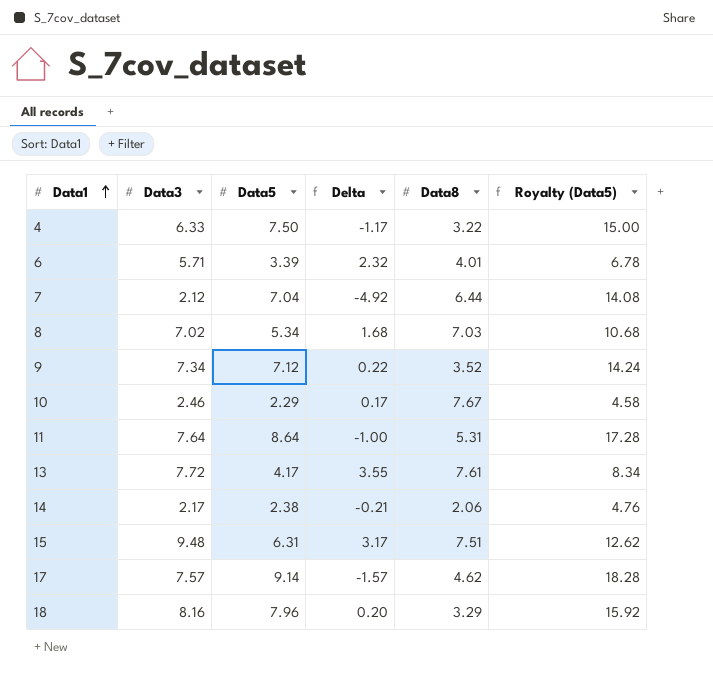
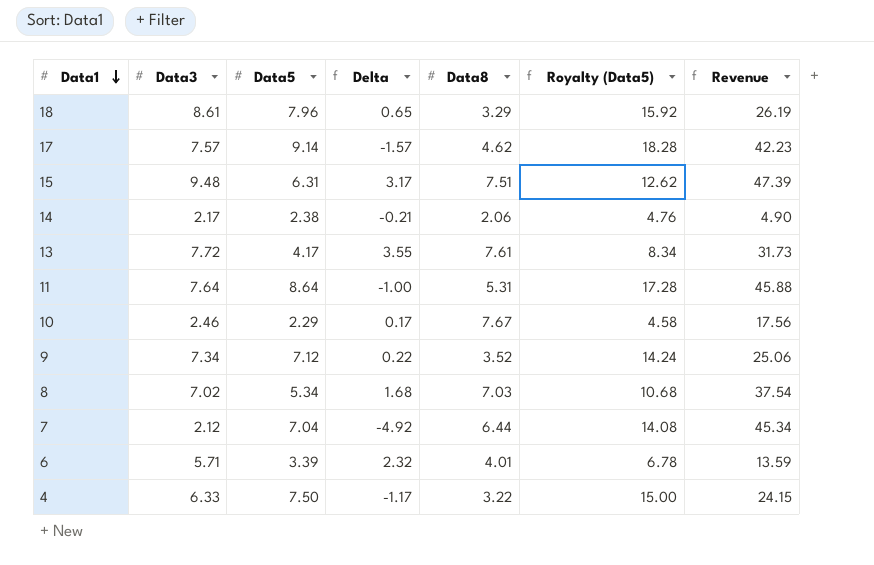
row order: Data1 ascending -> Data1 descending
column Revenue | formula: none -> [Data5] * [Data8]
18 | Data3: 8.16 -> 8.61
18 | Delta: 0.20 -> 0.65

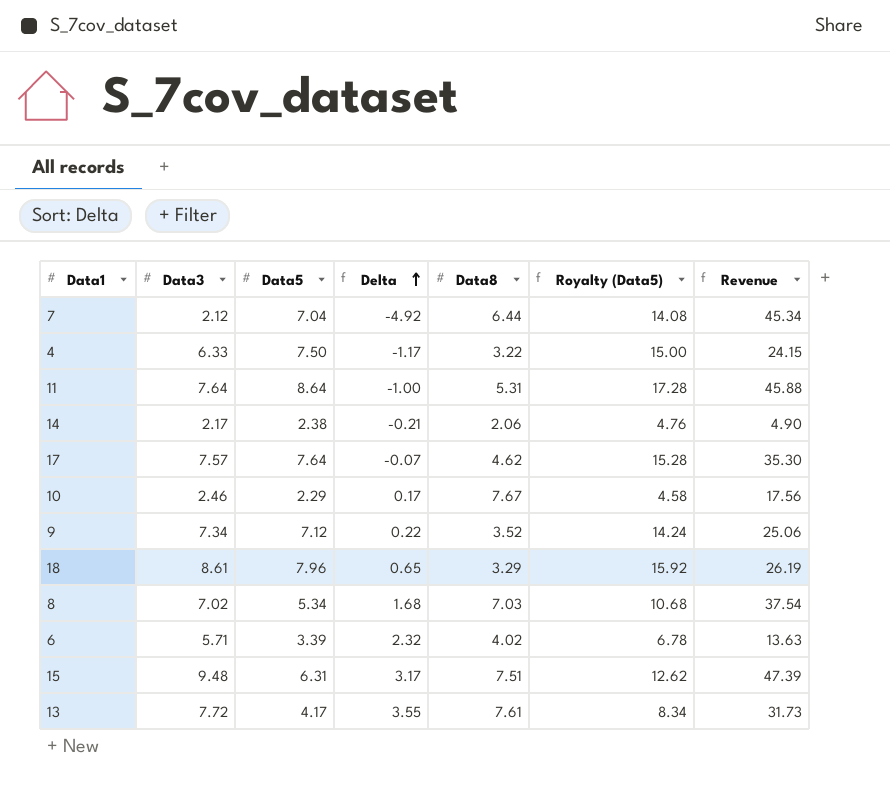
row order: Data1 descending -> Delta ascending
17 | Data5: 9.14 -> 7.64
17 | Delta: -1.57 -> -0.07
17 | Royalty (Data5): 18.28 -> 15.28
17 | Revenue: 42.23 -> 35.30
6 | Data8: 4.01 -> 4.02
6 | Revenue: 13.59 -> 13.63

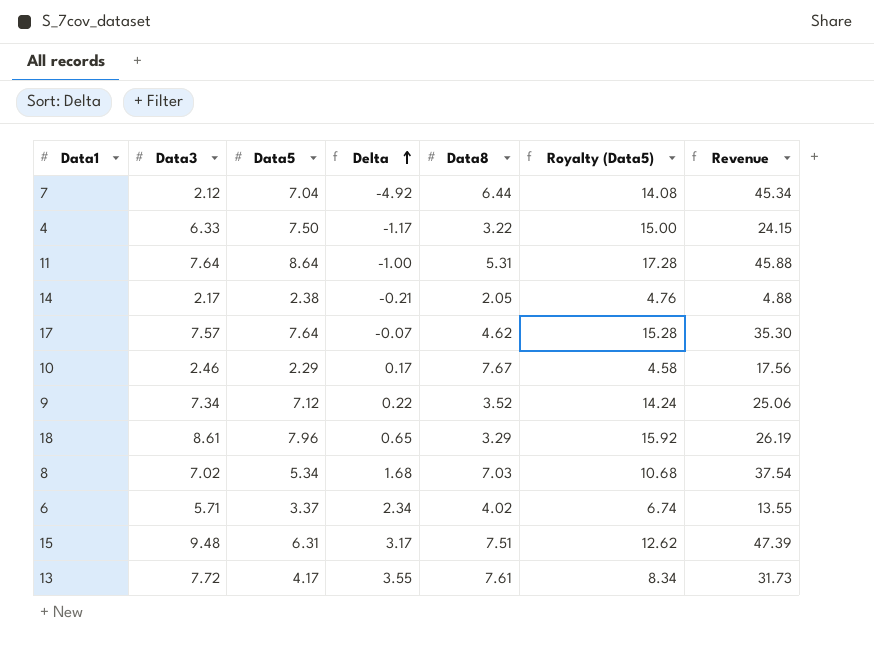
14 | Data8: 2.06 -> 2.05
14 | Revenue: 4.90 -> 4.88
6 | Data5: 3.39 -> 3.37
6 | Delta: 2.32 -> 2.34
6 | Royalty (Data5): 6.78 -> 6.74
6 | Revenue: 13.63 -> 13.55

